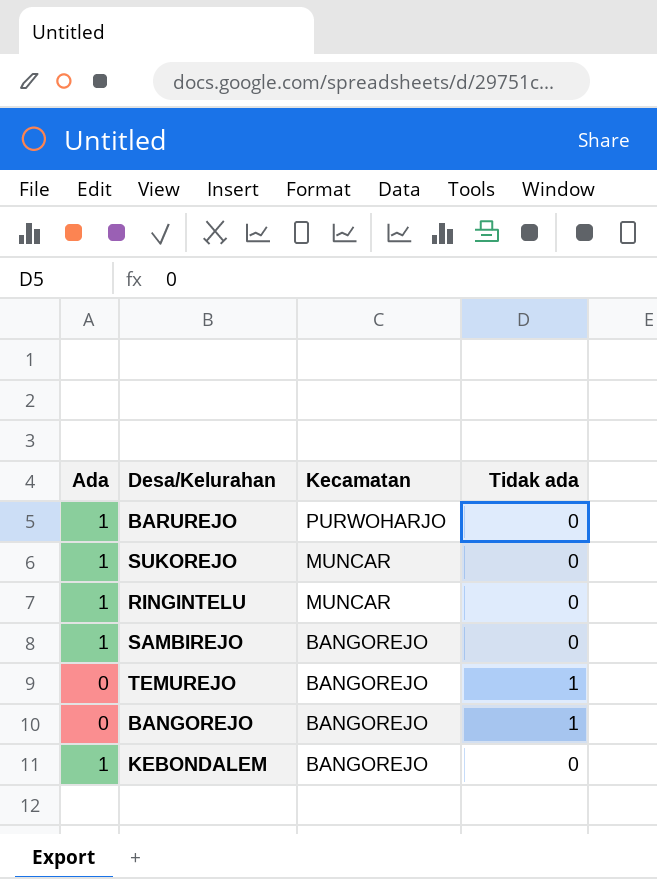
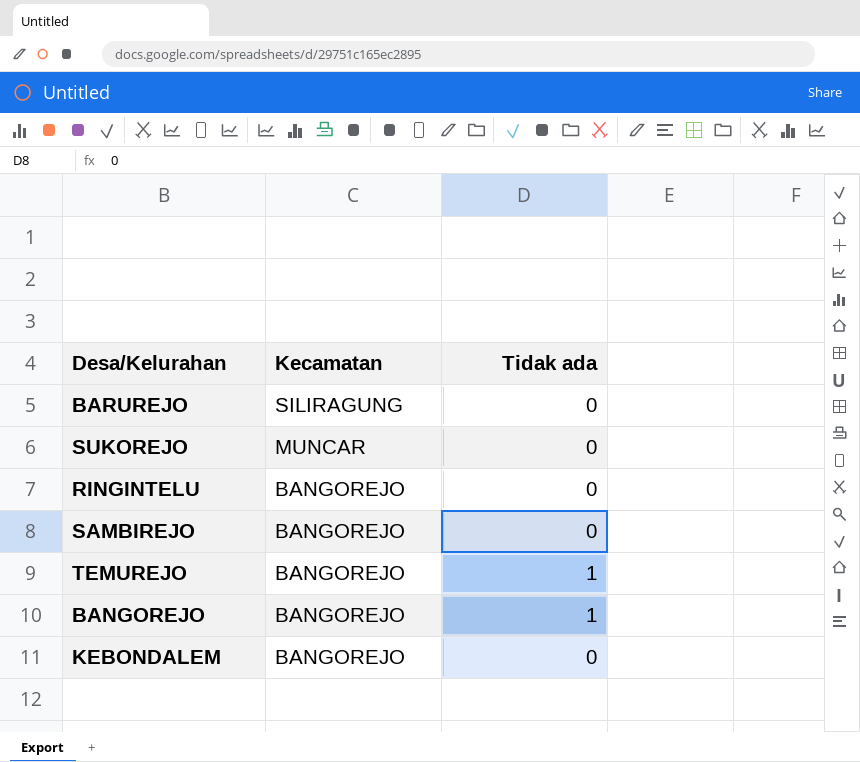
column Ada | position: 1 -> none
BARUREJO | Kecamatan: PURWOHARJO -> SILIRAGUNG
RINGINTELU | Kecamatan: MUNCAR -> BANGOREJO

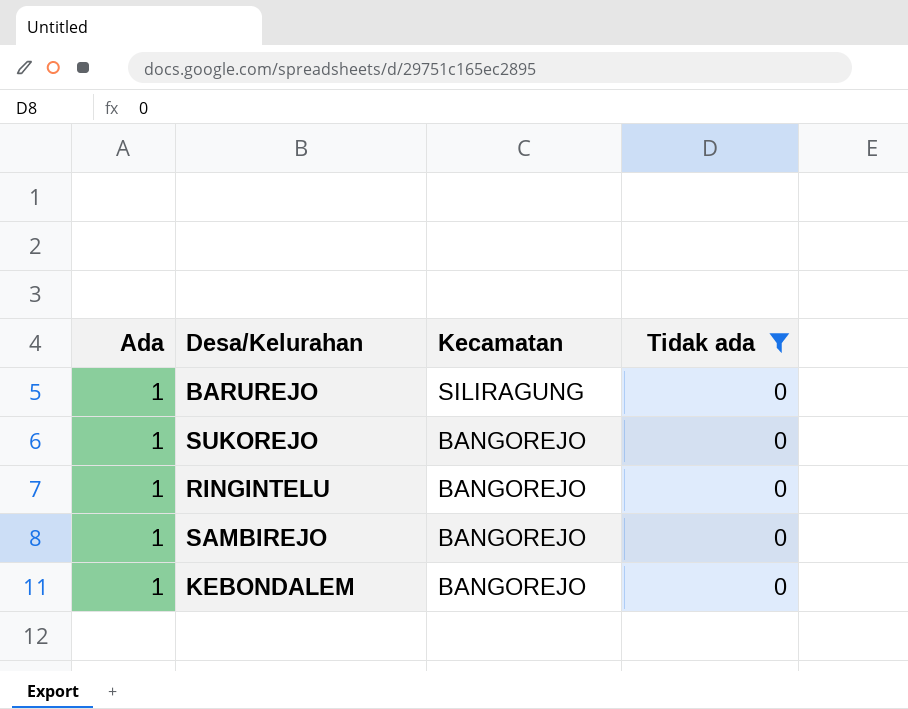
filter: none -> Tidak ada = 0
column Ada | position: none -> 1
SUKOREJO | Kecamatan: MUNCAR -> BANGOREJO

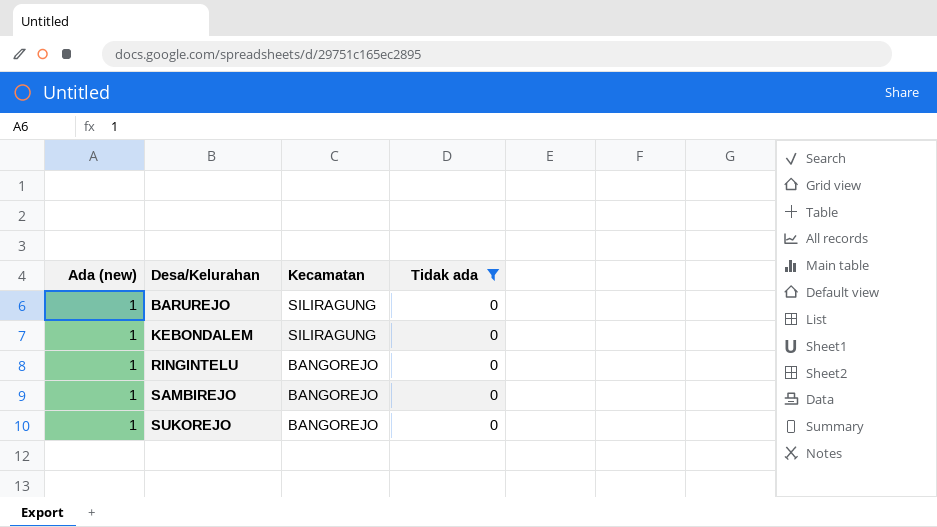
row order: Kecamatan descending -> Desa/Kelurahan ascending
column name: Ada -> Ada (new)
KEBONDALEM | Kecamatan: BANGOREJO -> SILIRAGUNG

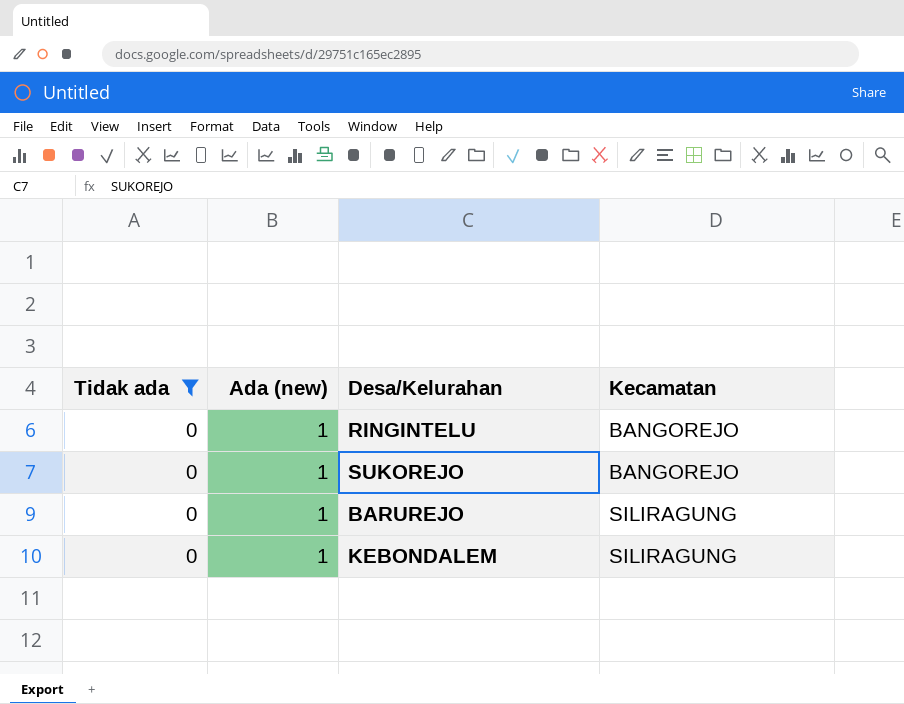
row order: Desa/Kelurahan ascending -> Kecamatan ascending
column Tidak ada | position: 4 -> 1
row SAMBIREJO: 1 | BANGOREJO | 0 -> none

